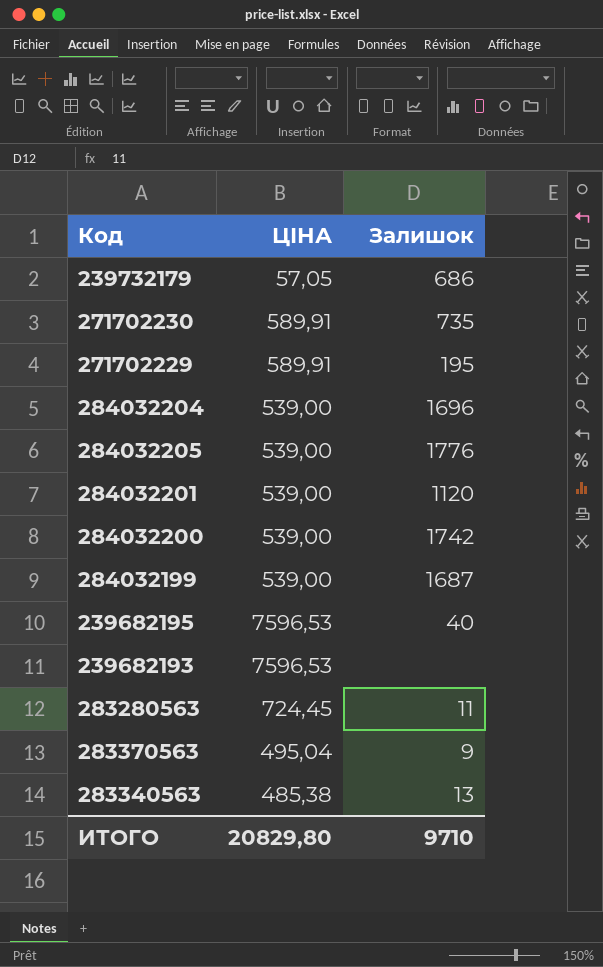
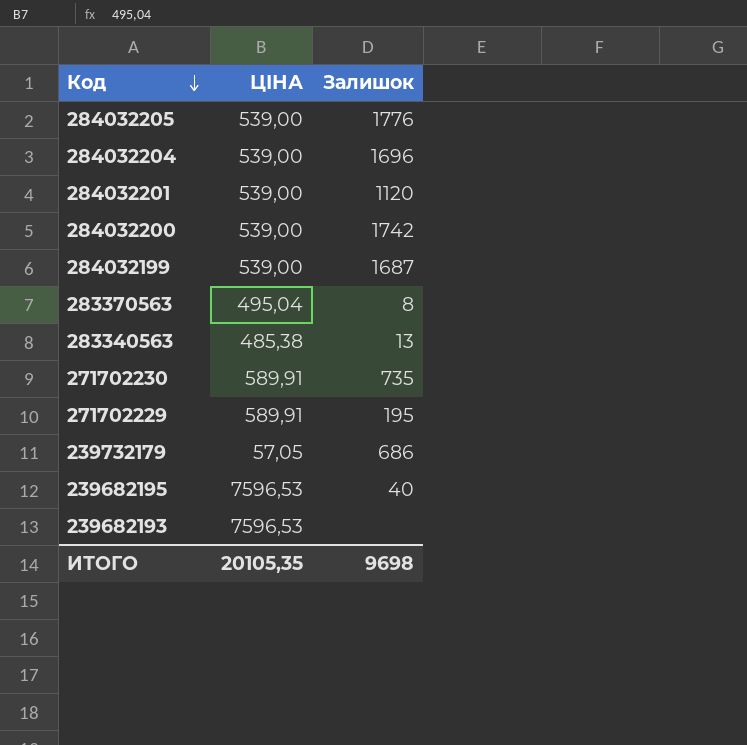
row order: none -> Код descending
row 283280563: 724,45 | 11 -> none
283370563 | Залишок: 9 -> 8
ИТОГО | ЦІНА: 20829,80 -> 20105,35
ИТОГО | Залишок: 9710 -> 9698

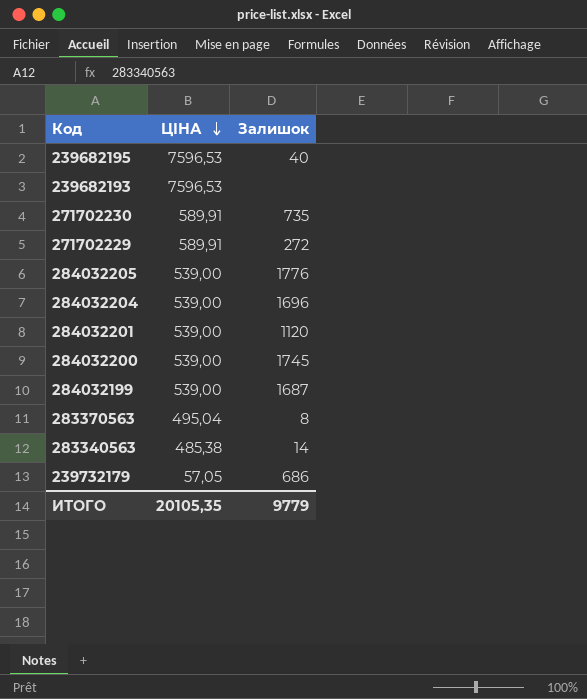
row order: Код descending -> ЦІНА descending
271702229 | Залишок: 195 -> 272
284032200 | Залишок: 1742 -> 1745
283340563 | Залишок: 13 -> 14
ИТОГО | Залишок: 9698 -> 9779

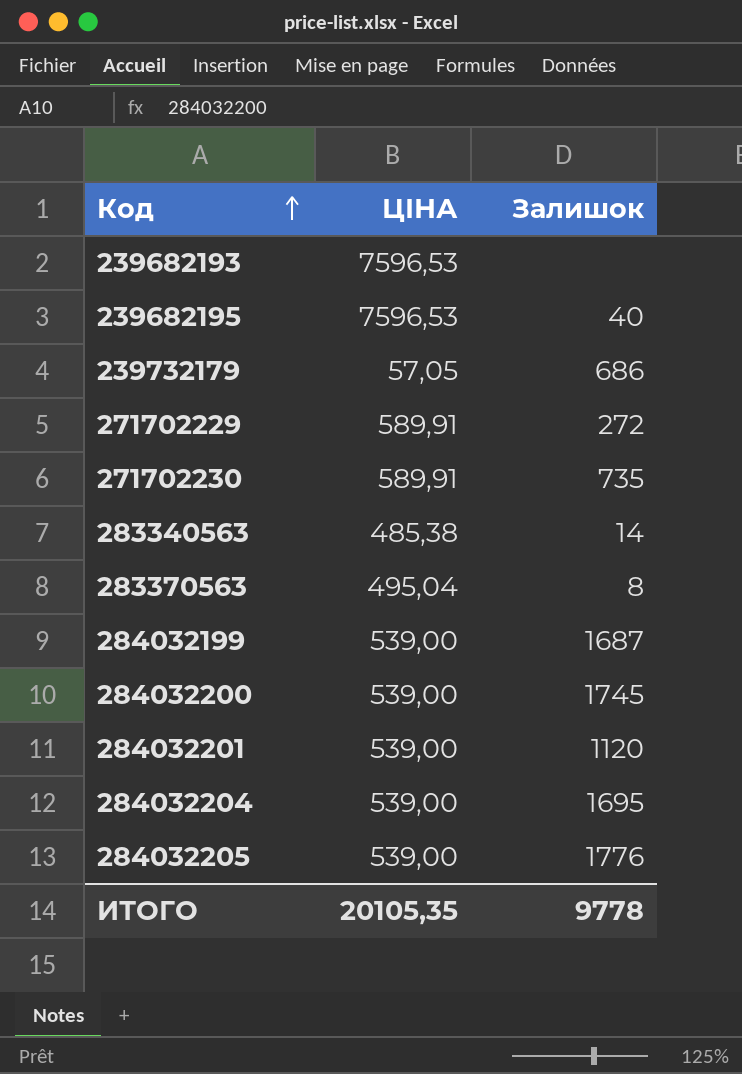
row order: ЦІНА descending -> Код ascending
284032204 | Залишок: 1696 -> 1695
ИТОГО | Залишок: 9779 -> 9778

